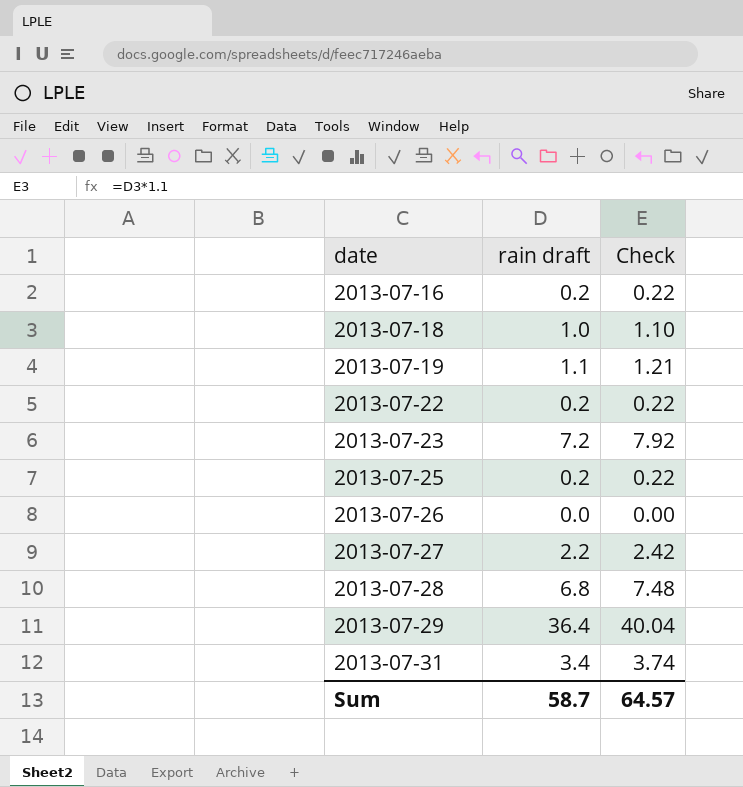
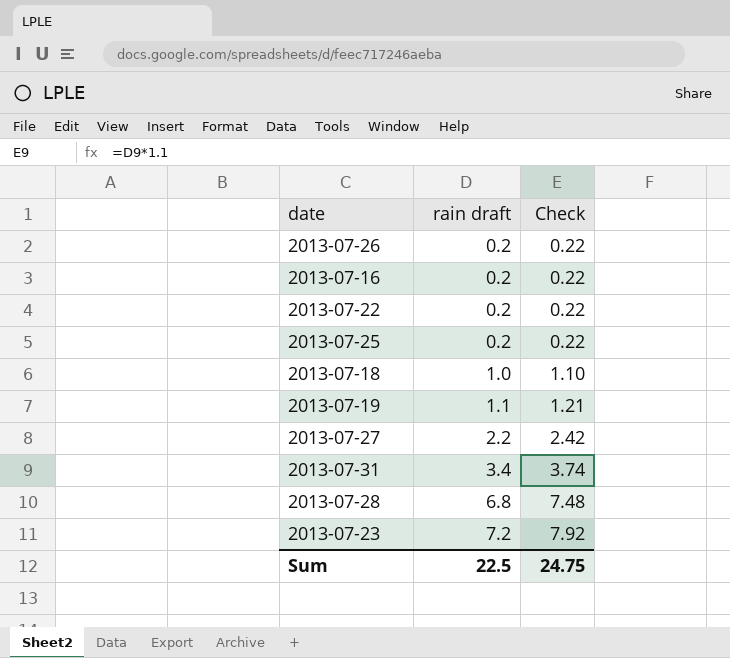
row order: date ascending -> rain draft ascending
row 2013-07-29: 36.4 | 40.04 -> none
2013-07-26 | rain draft: 0.0 -> 0.2
2013-07-26 | Check: 0.00 -> 0.22
Sum | rain draft: 58.7 -> 22.5
Sum | Check: 64.57 -> 24.75

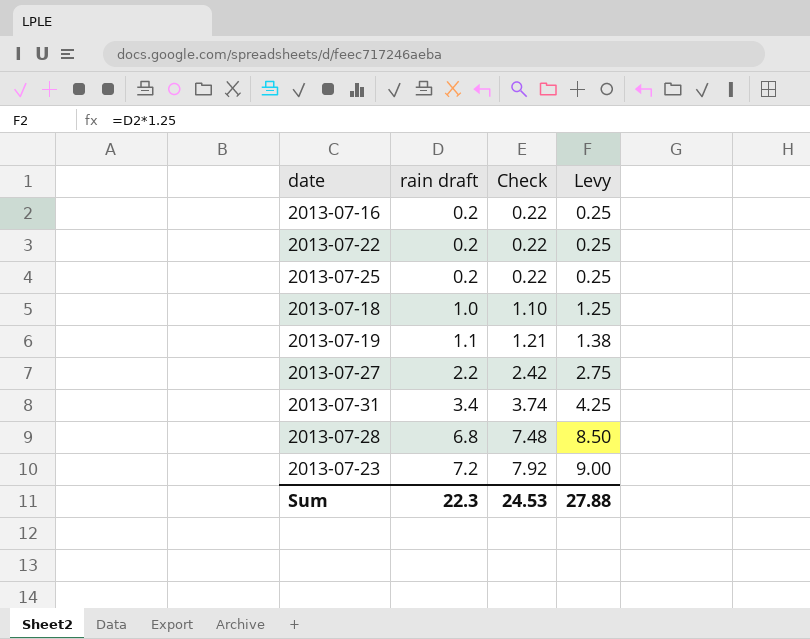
column Levy | formula: none -> [rain draft] * 1.25
row 2013-07-26: 0.2 | 0.22 -> none
Sum | rain draft: 22.5 -> 22.3
Sum | Check: 24.75 -> 24.53

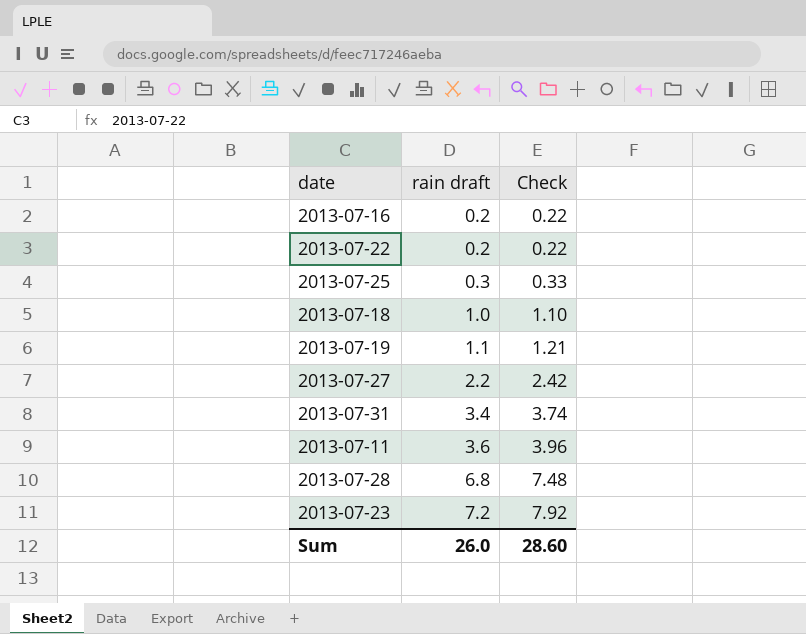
column Levy | formula: [rain draft] * 1.25 -> none
2013-07-25 | rain draft: 0.2 -> 0.3
2013-07-25 | Check: 0.22 -> 0.33
row 2013-07-11: none -> 3.6 | 3.96
Sum | rain draft: 22.3 -> 26.0
Sum | Check: 24.53 -> 28.60

